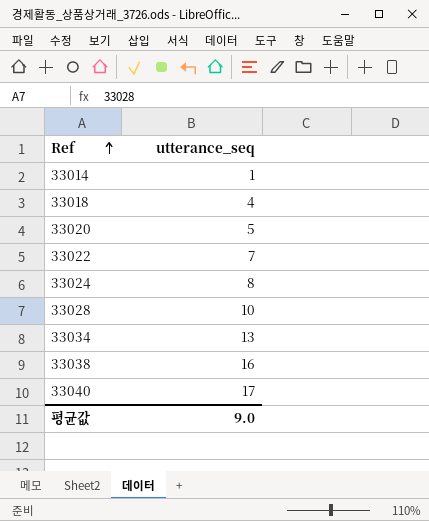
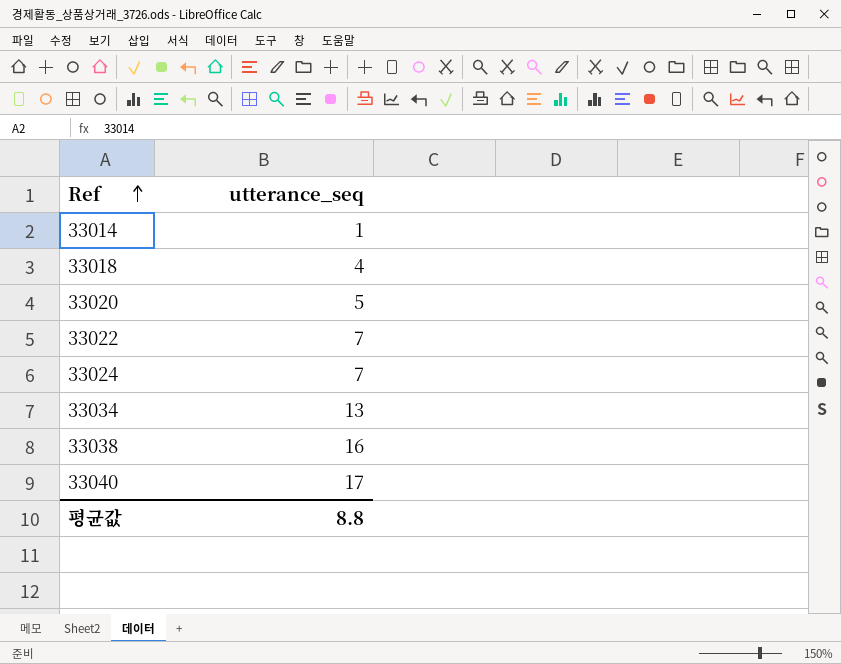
row 33028: 10 -> none
33024 | utterance_seq: 8 -> 7
평균값 | utterance_seq: 9.0 -> 8.8

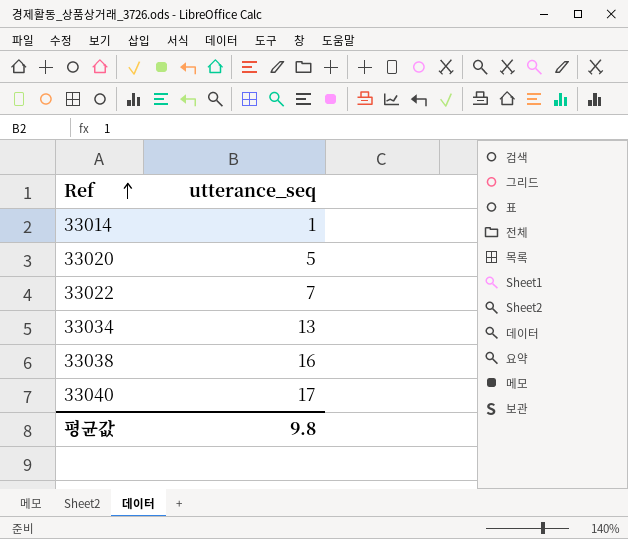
row 33018: 4 -> none
row 33024: 7 -> none
평균값 | utterance_seq: 8.8 -> 9.8

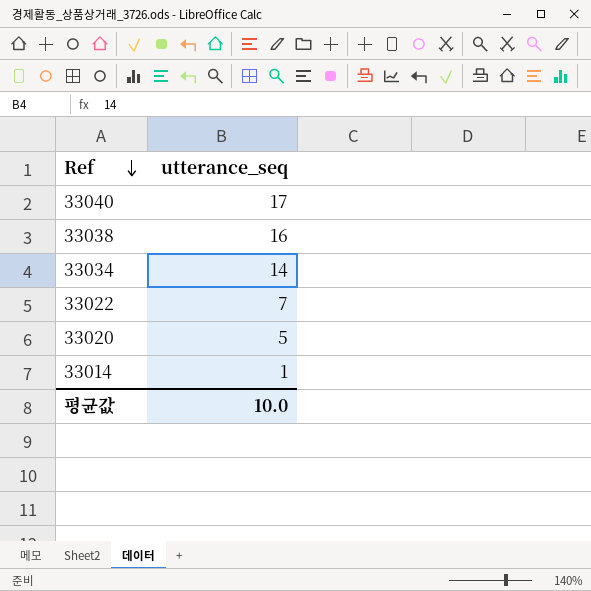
row order: Ref ascending -> Ref descending
33034 | utterance_seq: 13 -> 14
평균값 | utterance_seq: 9.8 -> 10.0

